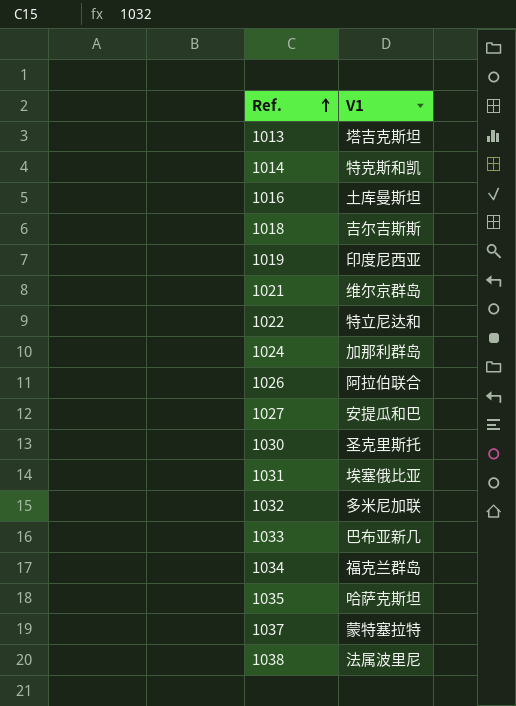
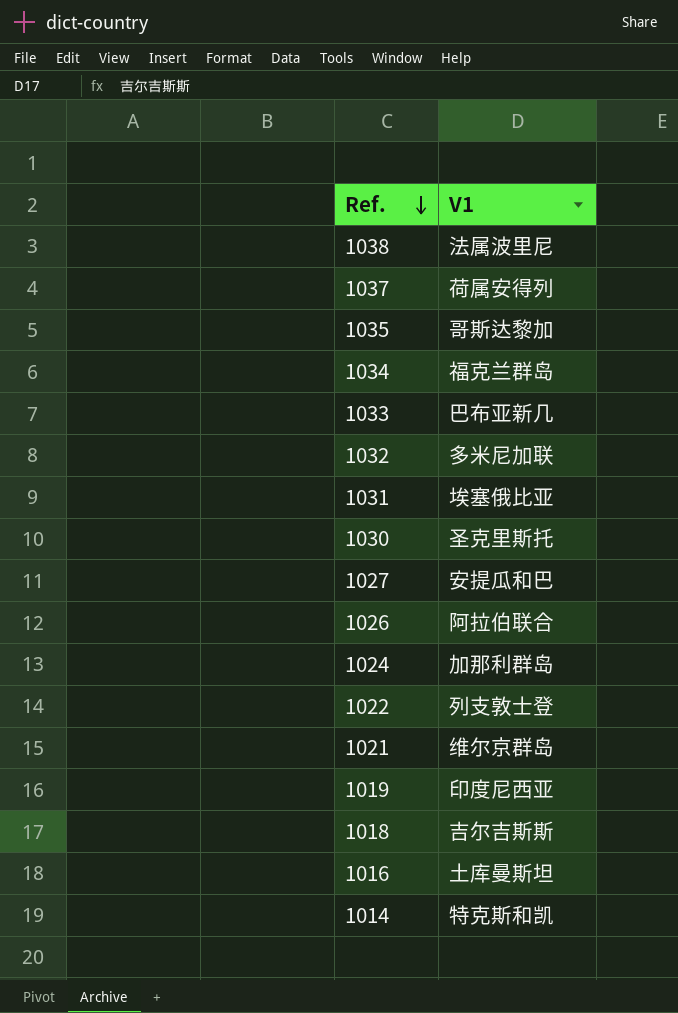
row order: Ref. ascending -> Ref. descending
row 1013: 塔吉克斯坦 -> none
1037 | V1: 蒙特塞拉特 -> 荷属安得列
1035 | V1: 哈萨克斯坦 -> 哥斯达黎加
1022 | V1: 特立尼达和 -> 列支敦士登

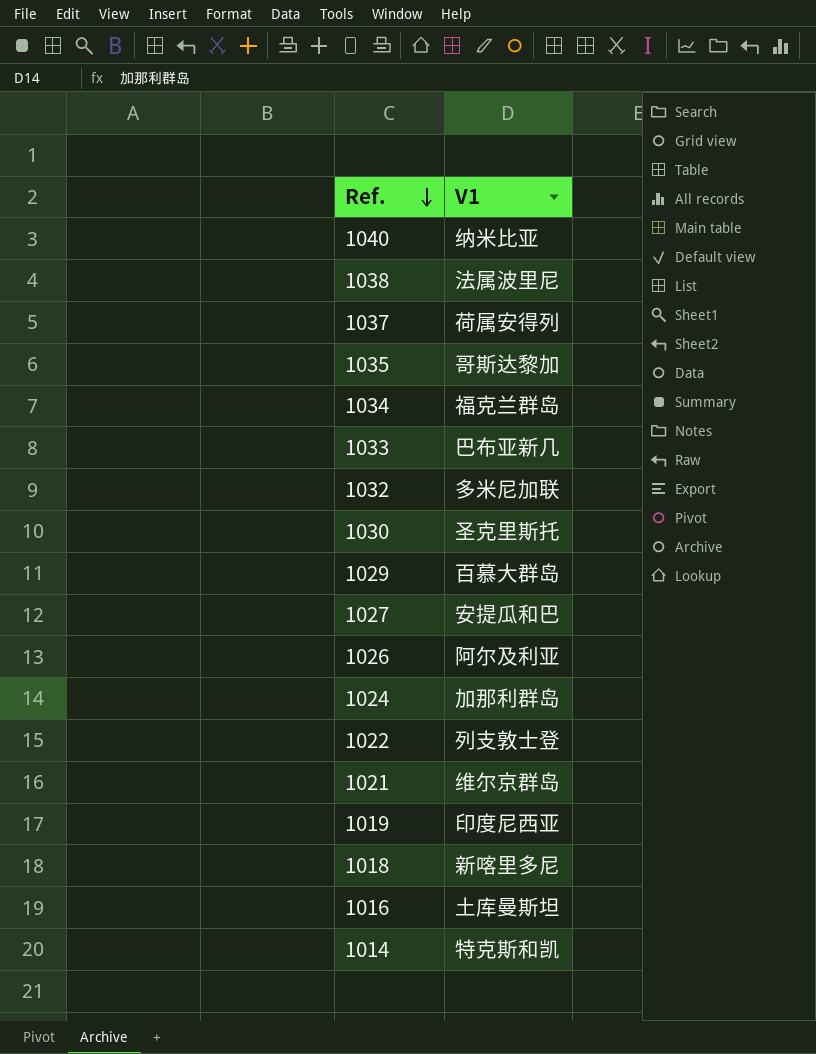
row 1031: 埃塞俄比亚 -> none
row 1040: none -> 纳米比亚
row 1029: none -> 百慕大群岛
1026 | V1: 阿拉伯联合 -> 阿尔及利亚
1018 | V1: 吉尔吉斯斯 -> 新喀里多尼

